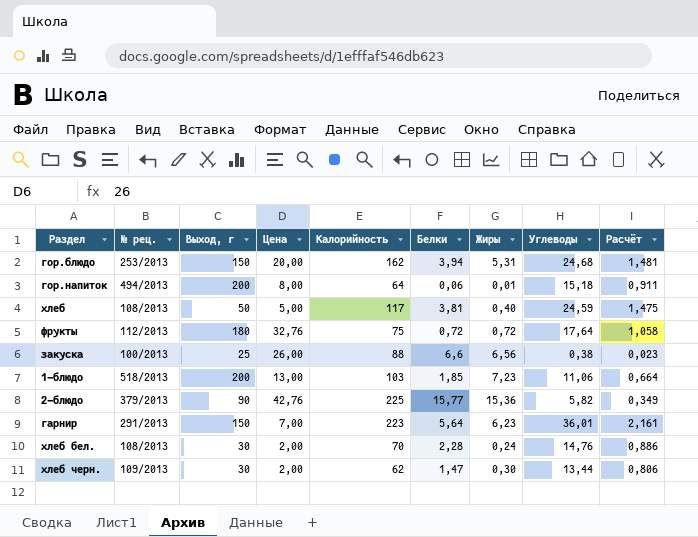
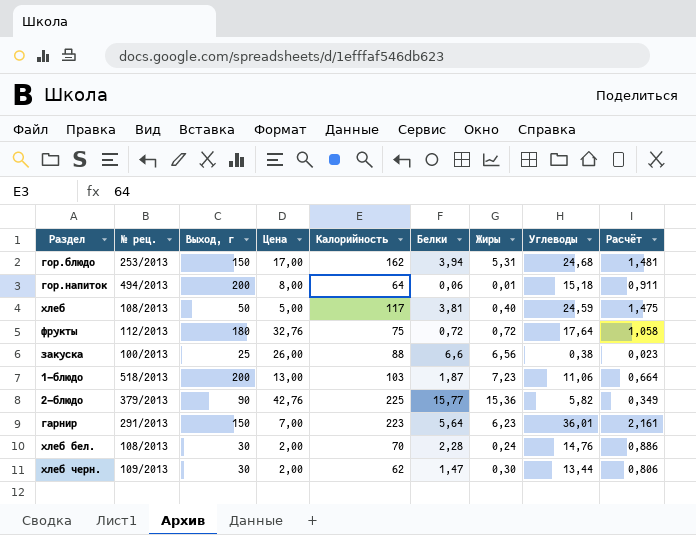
гор.блюдо | Цена: 20,00 -> 17,00
1-блюдо | Белки: 1,85 -> 1,87

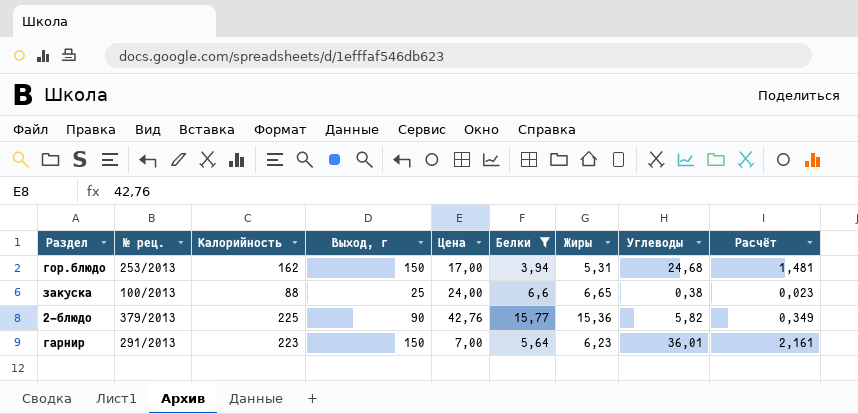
filter: none -> Белки >= 3,94
column Калорийность | position: 5 -> 3
закуска | Цена: 26,00 -> 24,00
закуска | Жиры: 6,56 -> 6,65

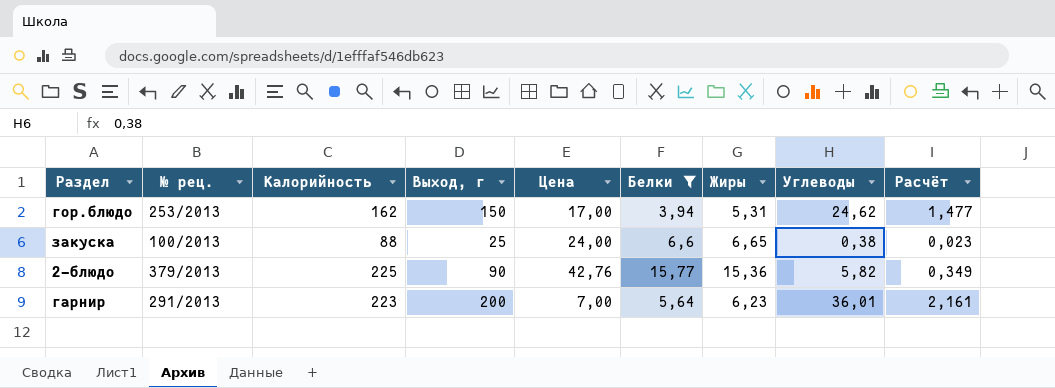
гор.блюдо | Углеводы: 24,68 -> 24,62
гор.блюдо | Расчёт: 1,481 -> 1,477
гарнир | Выход, г: 150 -> 200

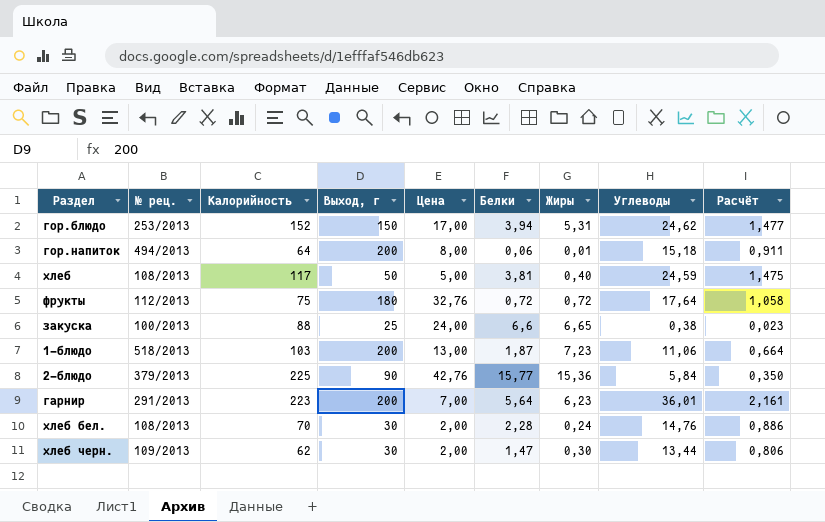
filter: Белки >= 3,94 -> none
гор.блюдо | Калорийность: 162 -> 152
2-блюдо | Углеводы: 5,82 -> 5,84
2-блюдо | Расчёт: 0,349 -> 0,350

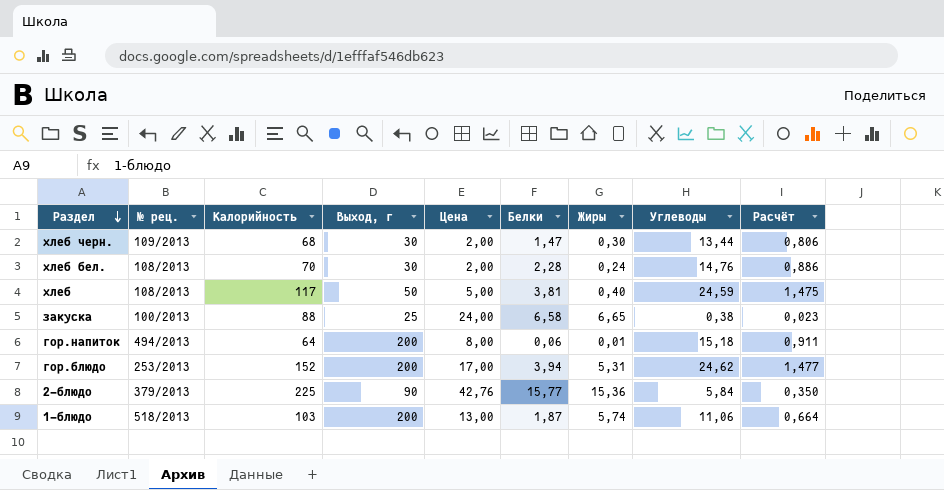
row order: none -> Раздел descending
row фрукты: 112/2013 | 75 | 180 | 32,76 | 0,72 | 0,72 | 17,64 | 1,058 -> none
row гарнир: 291/2013 | 223 | 200 | 7,00 | 5,64 | 6,23 | 36,01 | 2,161 -> none
хлеб черн. | Калорийность: 62 -> 68
закуска | Белки: 6,6 -> 6,58
гор.блюдо | Выход, г: 150 -> 200
1-блюдо | Жиры: 7,23 -> 5,74

